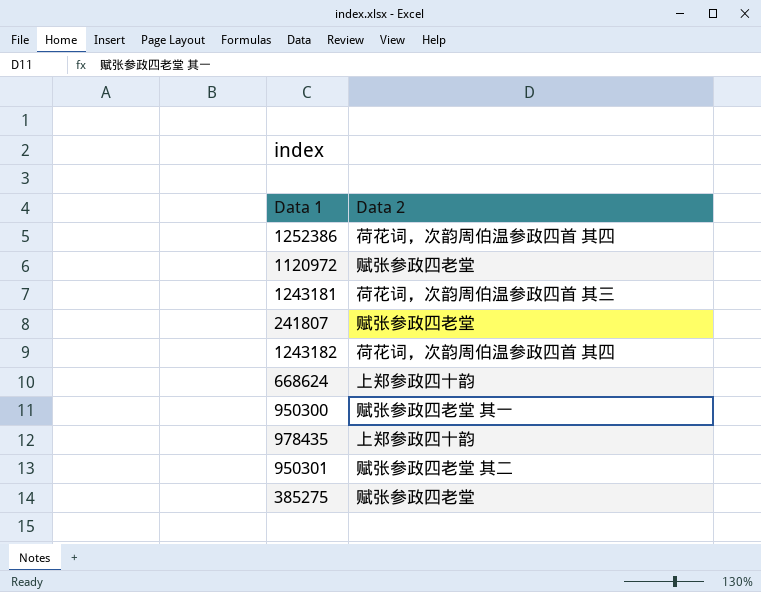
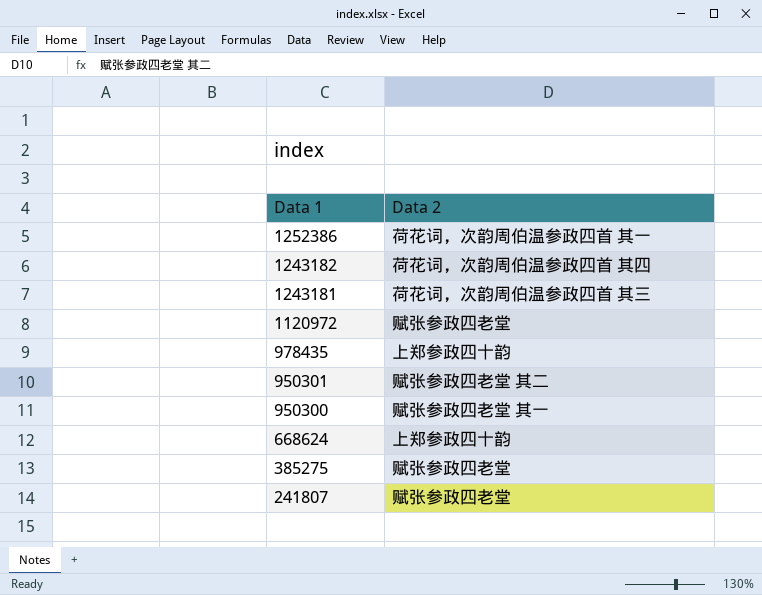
row order: none -> Data 1 descending
1252386 | Data 2: 荷花词，次韵周伯温参政四首 其四 -> 荷花词，次韵周伯温参政四首 其一

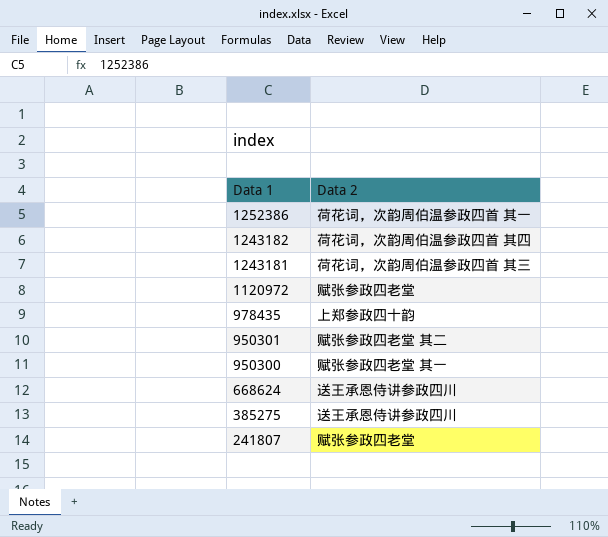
668624 | Data 2: 上郑参政四十韵 -> 送王承恩侍讲参政四川
385275 | Data 2: 赋张参政四老堂 -> 送王承恩侍讲参政四川

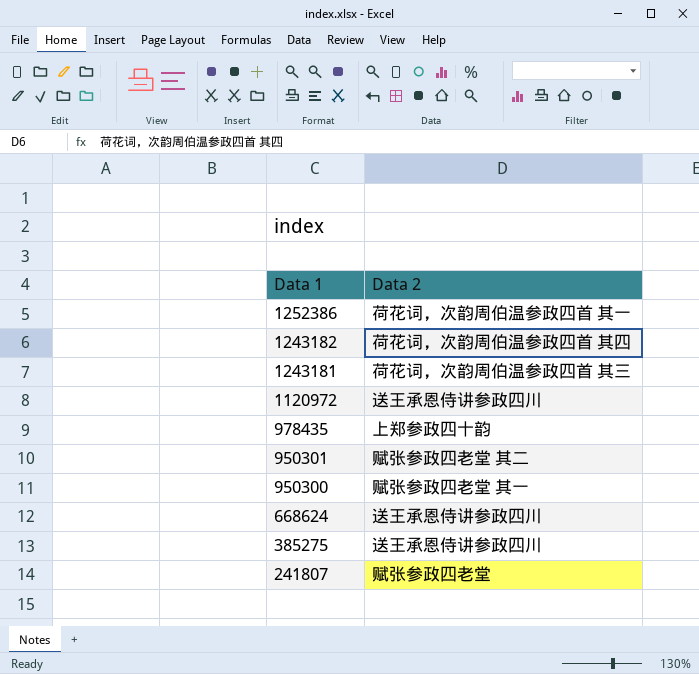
1120972 | Data 2: 赋张参政四老堂 -> 送王承恩侍讲参政四川

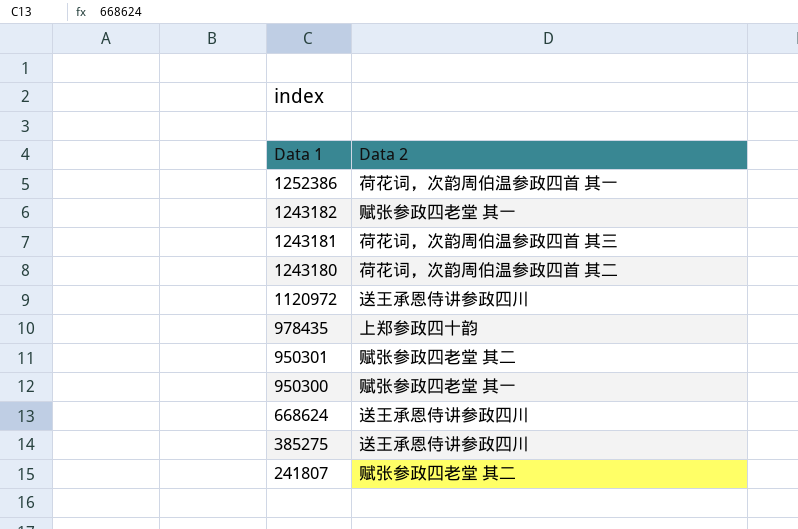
1243182 | Data 2: 荷花词，次韵周伯温参政四首 其四 -> 赋张参政四老堂 其一
row 1243180: none -> 荷花词，次韵周伯温参政四首 其二
241807 | Data 2: 赋张参政四老堂 -> 赋张参政四老堂 其二

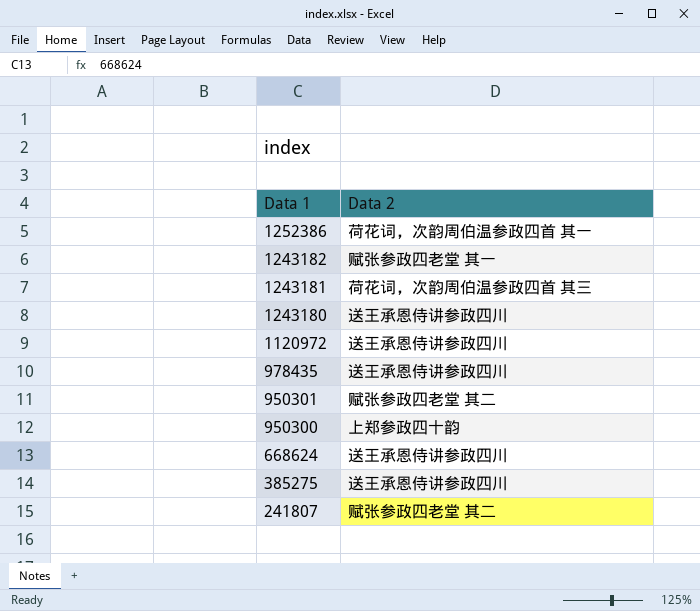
1243180 | Data 2: 荷花词，次韵周伯温参政四首 其二 -> 送王承恩侍讲参政四川
978435 | Data 2: 上郑参政四十韵 -> 送王承恩侍讲参政四川
950300 | Data 2: 赋张参政四老堂 其一 -> 上郑参政四十韵

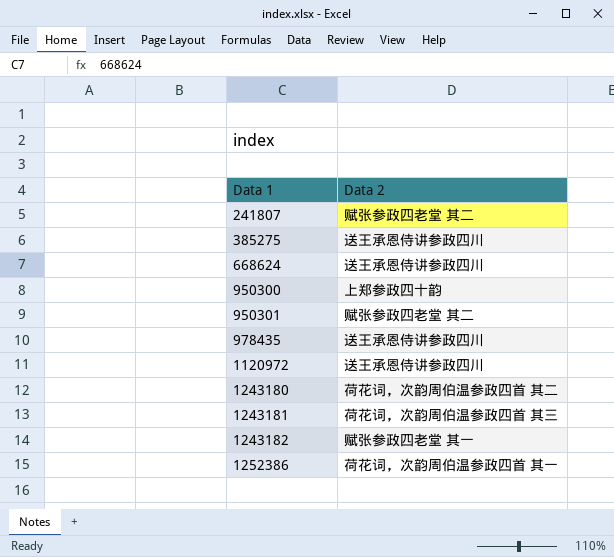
row order: Data 1 descending -> Data 1 ascending
1243180 | Data 2: 送王承恩侍讲参政四川 -> 荷花词，次韵周伯温参政四首 其二

